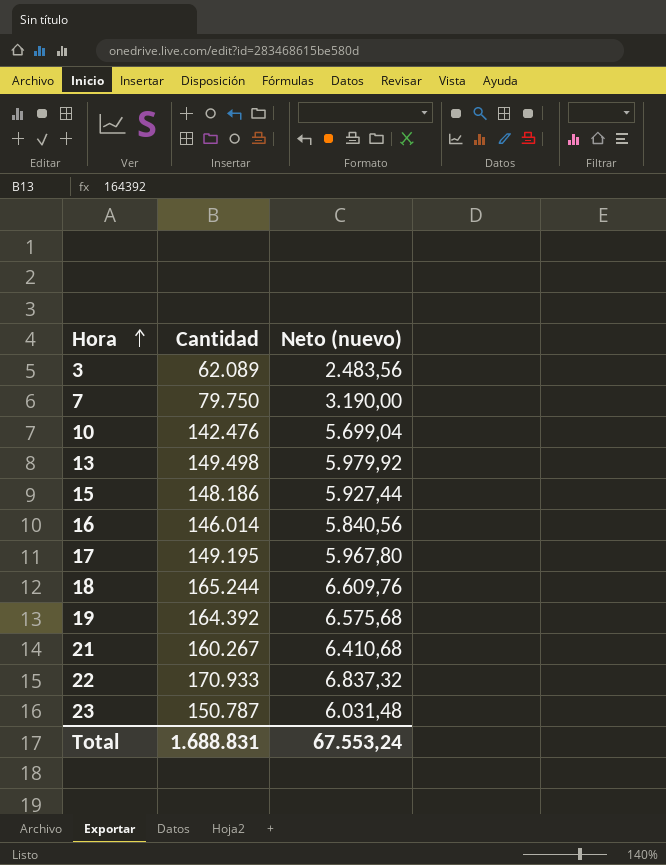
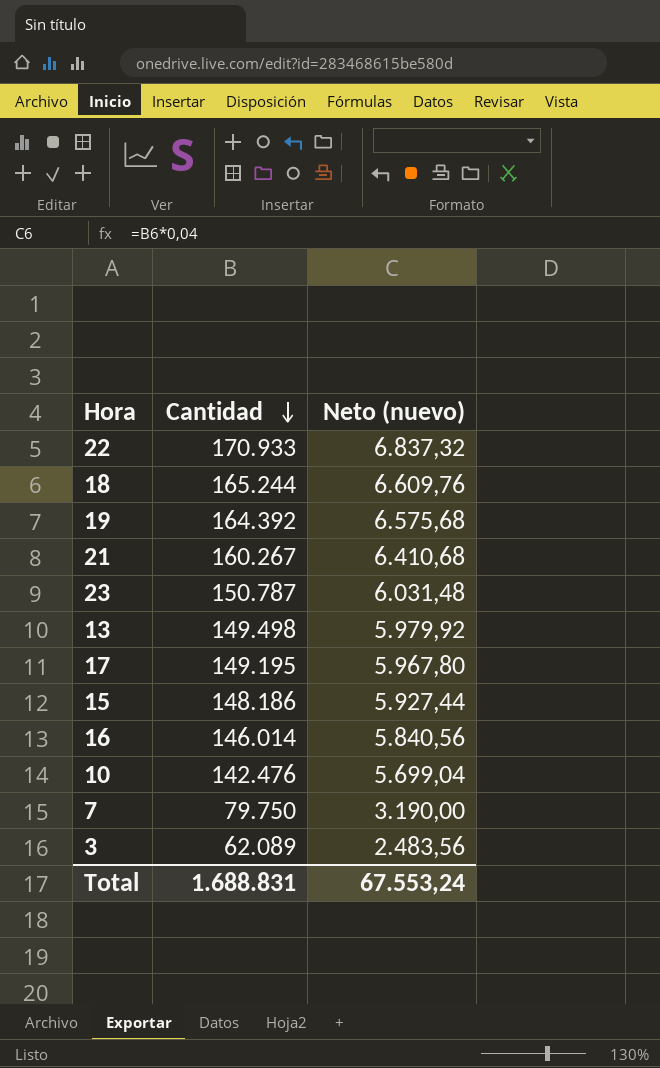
row order: Hora ascending -> Cantidad descending

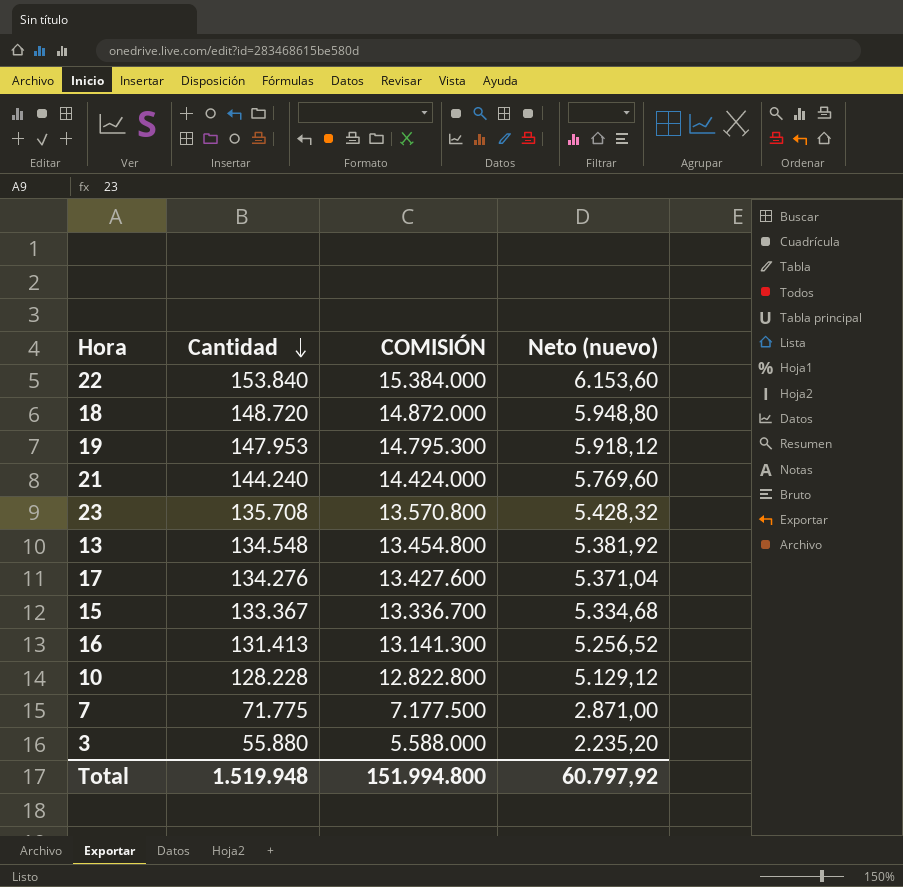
column COMISIÓN | formula: none -> [Cantidad] * 100
22 | Cantidad: 170.933 -> 153.840
22 | Neto (nuevo): 6.837,32 -> 6.153,60
18 | Cantidad: 165.244 -> 148.720
18 | Neto (nuevo): 6.609,76 -> 5.948,80
19 | Cantidad: 164.392 -> 147.953
19 | Neto (nuevo): 6.575,68 -> 5.918,12
21 | Cantidad: 160.267 -> 144.240
21 | Neto (nuevo): 6.410,68 -> 5.769,60
23 | Cantidad: 150.787 -> 135.708
23 | Neto (nuevo): 6.031,48 -> 5.428,32
13 | Cantidad: 149.498 -> 134.548
13 | Neto (nuevo): 5.979,92 -> 5.381,92
17 | Cantidad: 149.195 -> 134.276
17 | Neto (nuevo): 5.967,80 -> 5.371,04
15 | Cantidad: 148.186 -> 133.367
15 | Neto (nuevo): 5.927,44 -> 5.334,68
16 | Cantidad: 146.014 -> 131.413
16 | Neto (nuevo): 5.840,56 -> 5.256,52
10 | Cantidad: 142.476 -> 128.228
10 | Neto (nuevo): 5.699,04 -> 5.129,12
7 | Cantidad: 79.750 -> 71.775
7 | Neto (nuevo): 3.190,00 -> 2.871,00
3 | Cantidad: 62.089 -> 55.880
3 | Neto (nuevo): 2.483,56 -> 2.235,20
Total | Cantidad: 1.688.831 -> 1.519.948
Total | Neto (nuevo): 67.553,24 -> 60.797,92

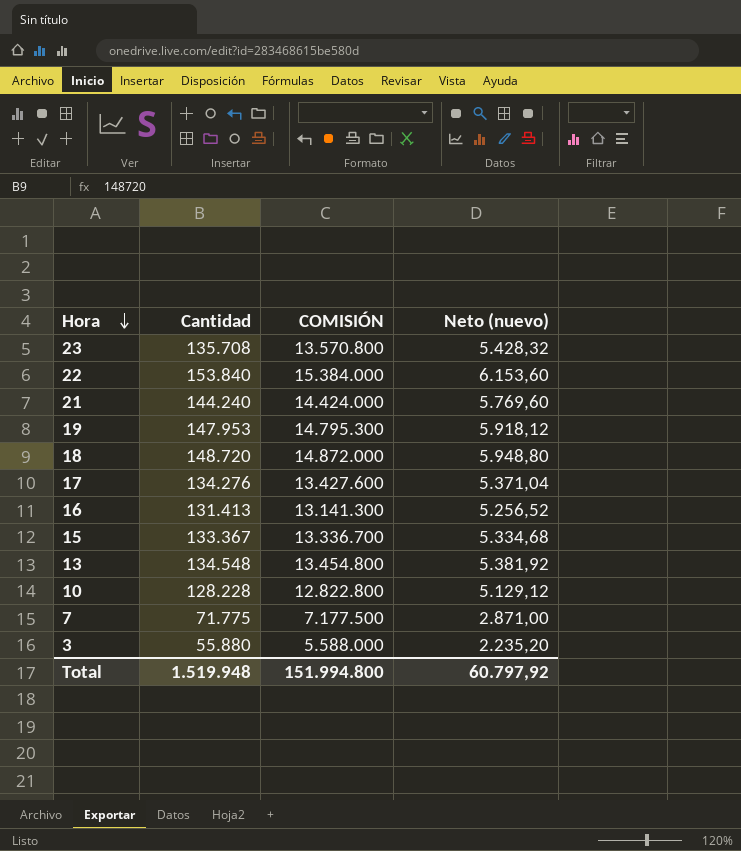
row order: Cantidad descending -> Hora descending

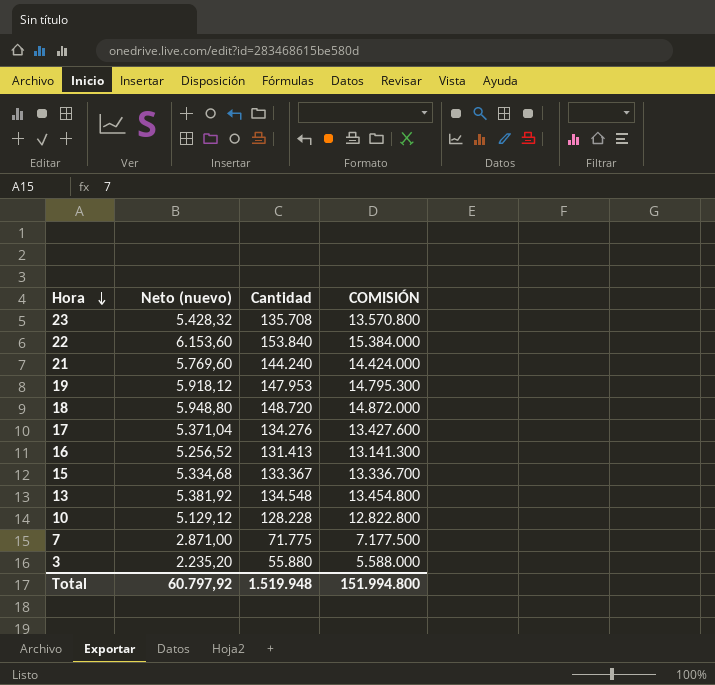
column Neto (nuevo) | position: 4 -> 2

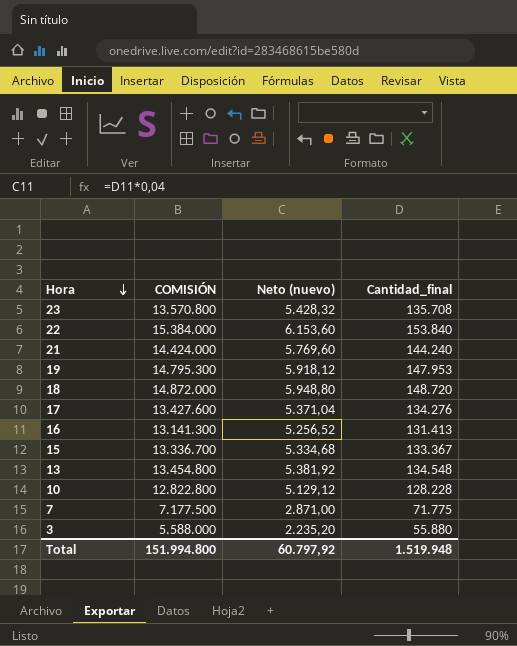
column COMISIÓN | position: 4 -> 2
column name: Cantidad -> Cantidad_final

